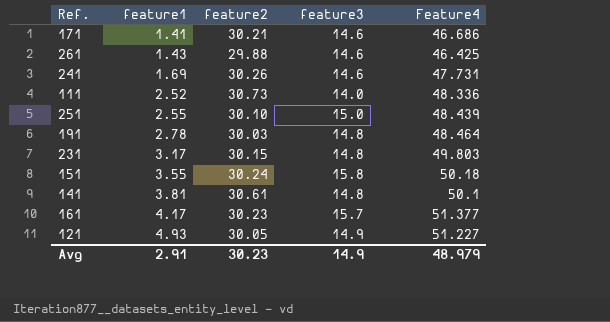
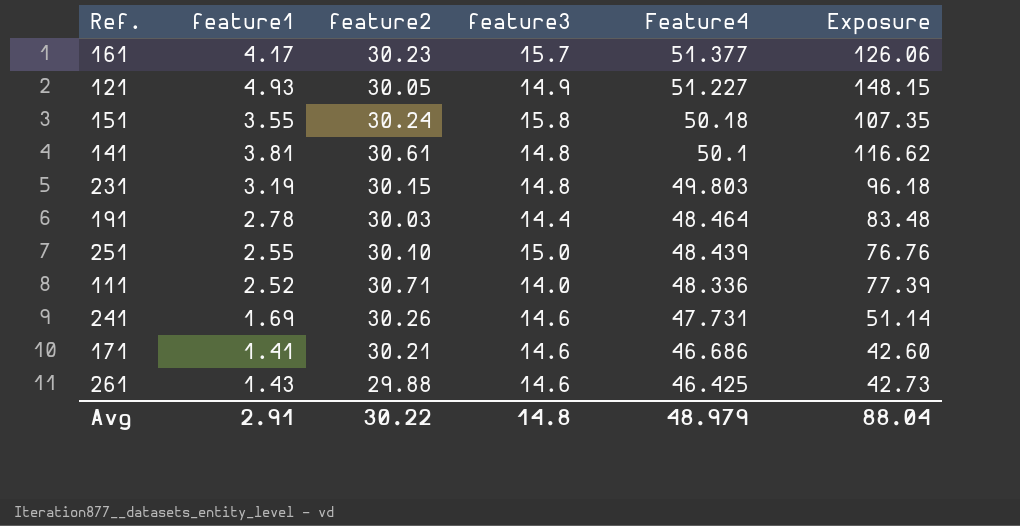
row order: feature1 ascending -> Feature4 descending
column Exposure | formula: none -> [feature1] * [feature2]
231 | feature1: 3.17 -> 3.19
191 | feature3: 14.8 -> 14.4
111 | feature2: 30.73 -> 30.71
Avg | feature2: 30.23 -> 30.22
Avg | feature3: 14.9 -> 14.8

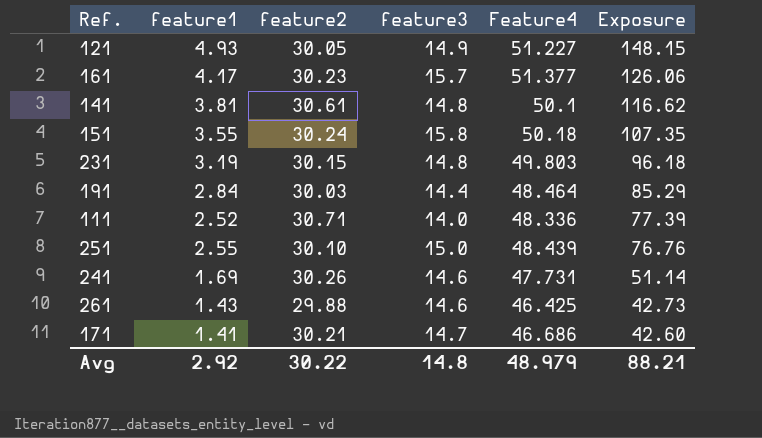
row order: Feature4 descending -> Exposure descending
191 | feature1: 2.78 -> 2.84
191 | Exposure: 83.48 -> 85.29
171 | feature3: 14.6 -> 14.7
Avg | feature1: 2.91 -> 2.92
Avg | Exposure: 88.04 -> 88.21

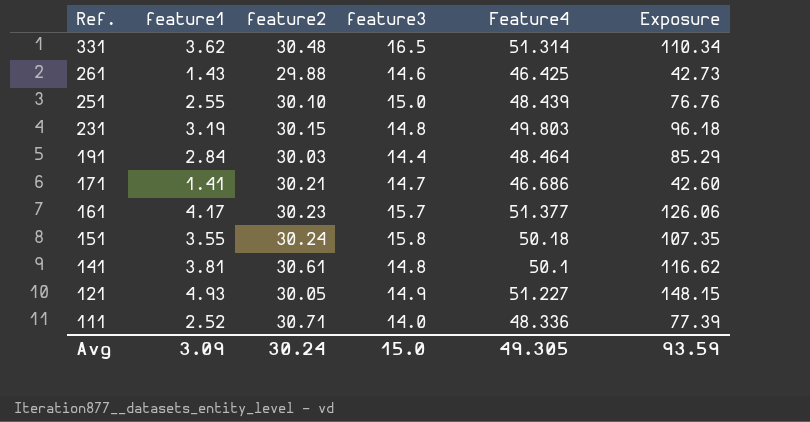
row order: Exposure descending -> Ref. descending
row 241: 1.69 | 30.26 | 14.6 | 47.731 | 51.14 -> none
row 331: none -> 3.62 | 30.48 | 16.5 | 51.314 | 110.34
Avg | feature1: 2.92 -> 3.09
Avg | feature2: 30.22 -> 30.24
Avg | feature3: 14.8 -> 15.0
Avg | Feature4: 48.979 -> 49.305
Avg | Exposure: 88.21 -> 93.59

